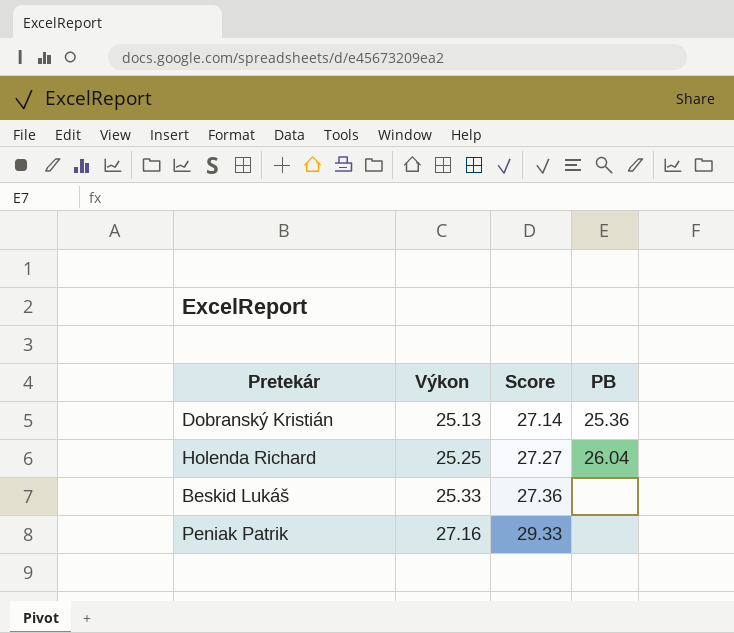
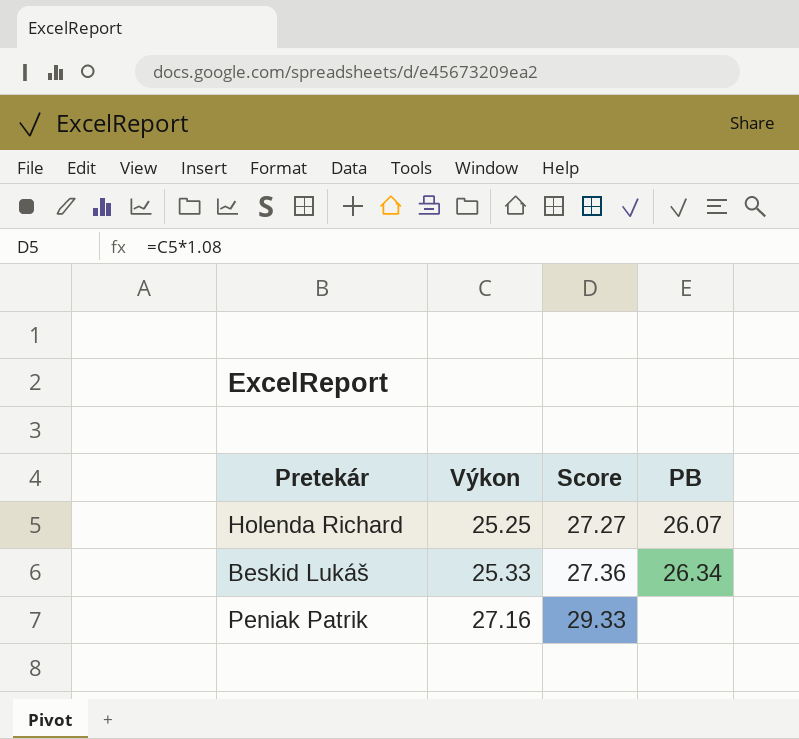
row Dobranský Kristián: 25.13 | 27.14 | 25.36 -> none
Holenda Richard | PB: 26.04 -> 26.07
Beskid Lukáš | PB: none -> 26.34

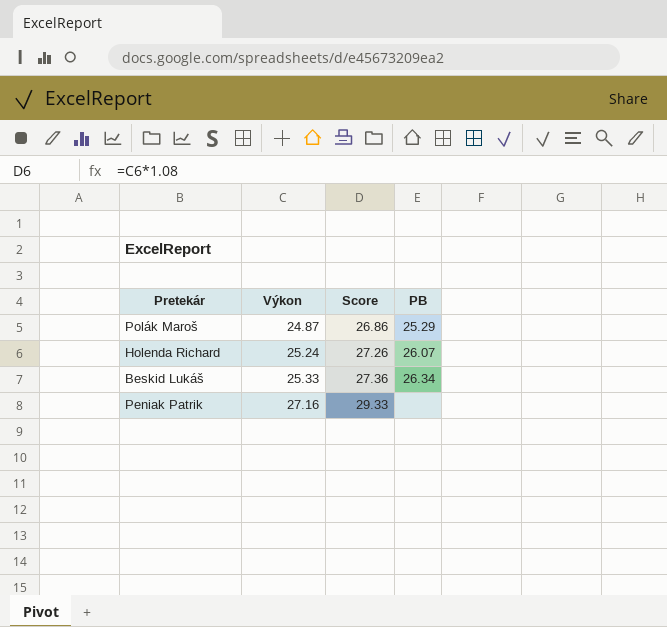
row Polák Maroš: none -> 24.87 | 26.86 | 25.29
Holenda Richard | Výkon: 25.25 -> 25.24
Holenda Richard | Score: 27.27 -> 27.26

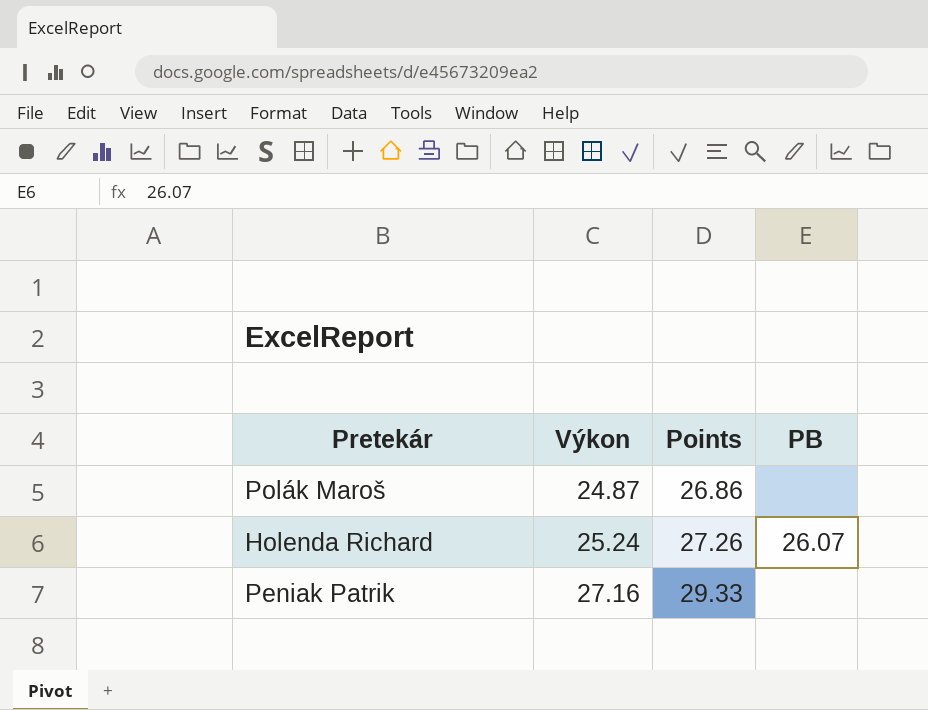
column name: Score -> Points
row Beskid Lukáš: 25.33 | 27.36 | 26.34 -> none
Polák Maroš | PB: 25.29 -> none

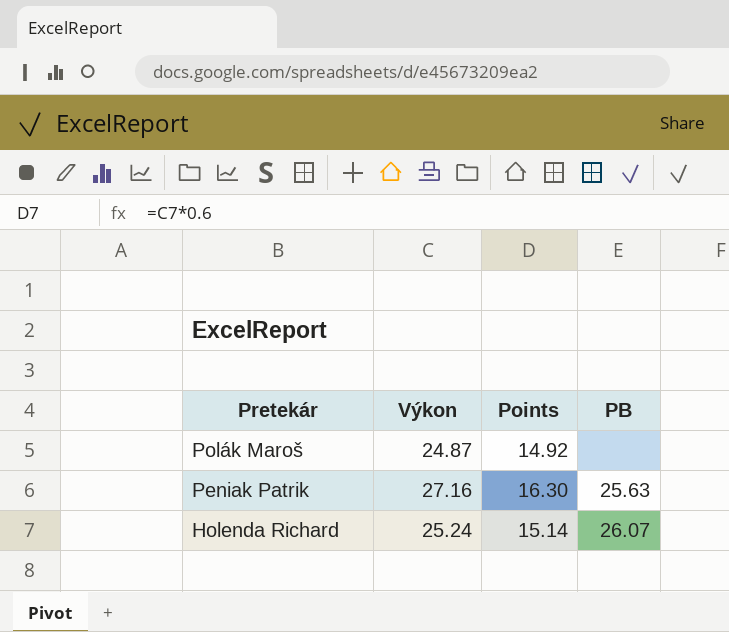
row order: Výkon ascending -> Pretekár descending
column Points | formula: [Výkon] * 1.08 -> [Výkon] * 0.6
Peniak Patrik | PB: none -> 25.63

